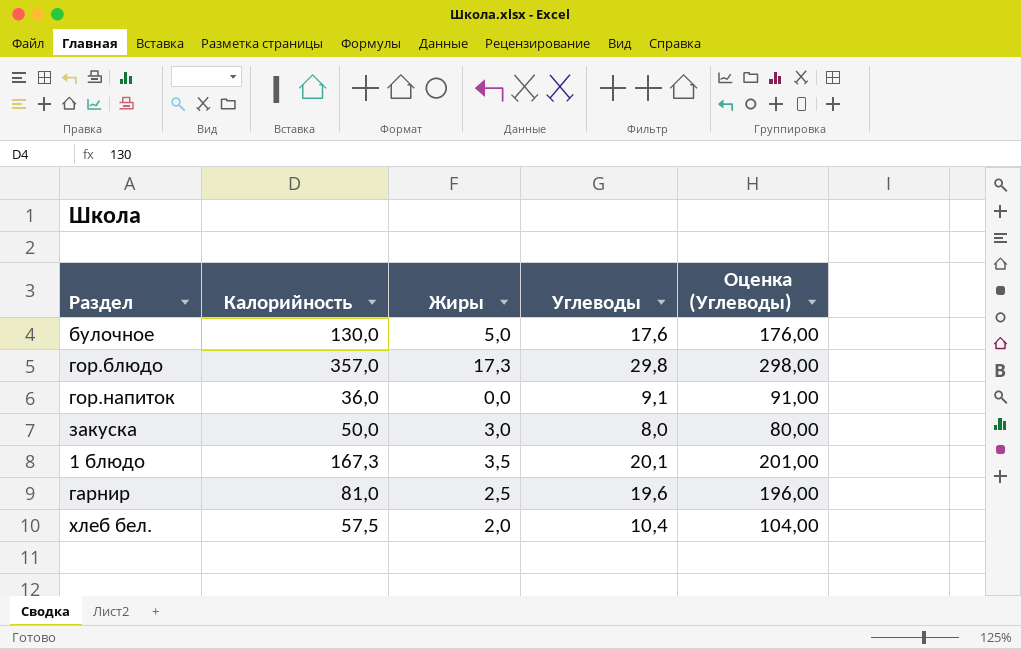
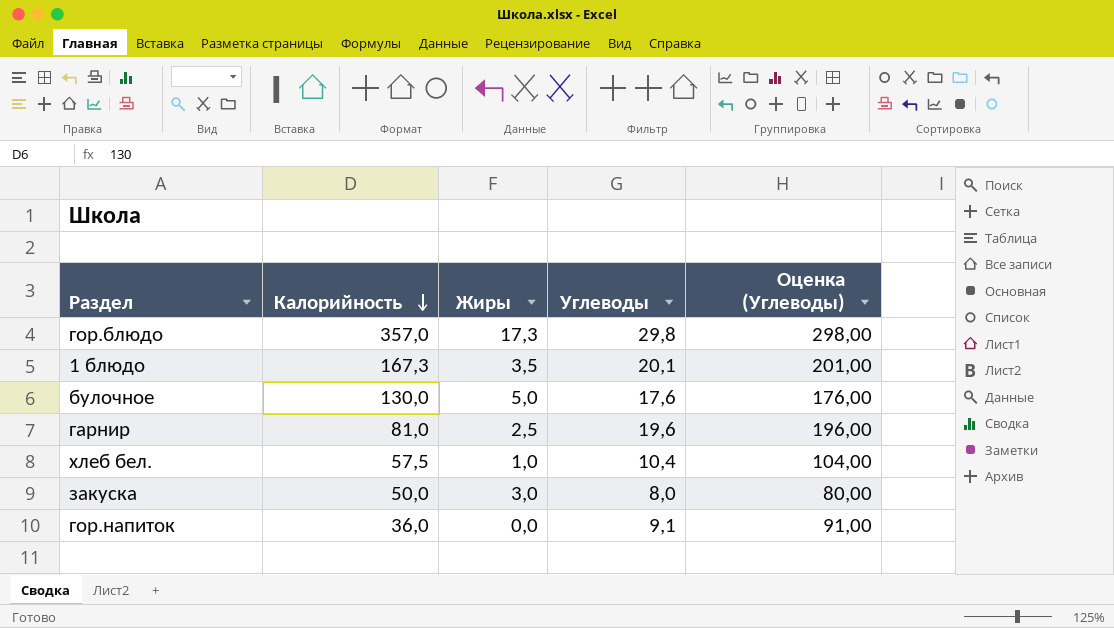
row order: none -> Калорийность descending
хлеб бел. | Жиры: 2,0 -> 1,0

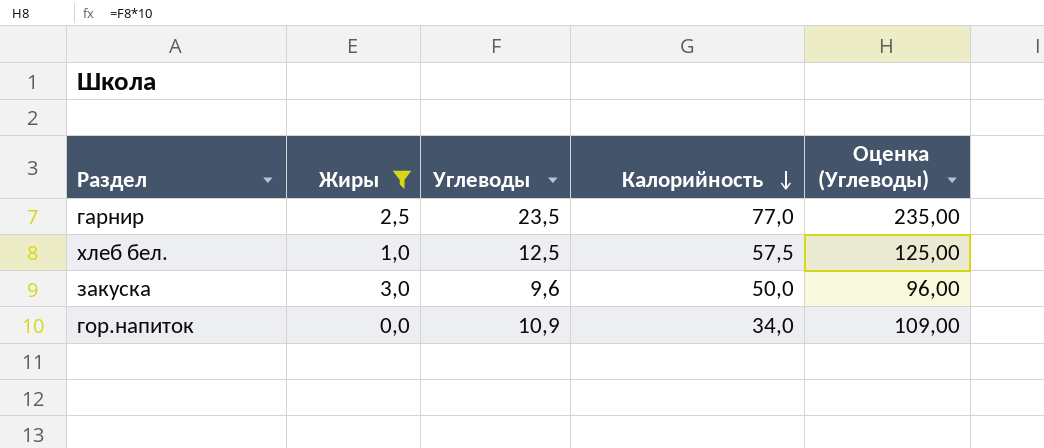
filter: none -> Жиры <= 3,0
column Калорийность | position: 2 -> 4
гарнир | Углеводы: 19,6 -> 23,5
гарнир | Калорийность: 81,0 -> 77,0
гарнир | Оценка (Углеводы): 196,00 -> 235,00
хлеб бел. | Углеводы: 10,4 -> 12,5
хлеб бел. | Оценка (Углеводы): 104,00 -> 125,00
закуска | Углеводы: 8,0 -> 9,6
закуска | Оценка (Углеводы): 80,00 -> 96,00
гор.напиток | Углеводы: 9,1 -> 10,9
гор.напиток | Калорийность: 36,0 -> 34,0
гор.напиток | Оценка (Углеводы): 91,00 -> 109,00

